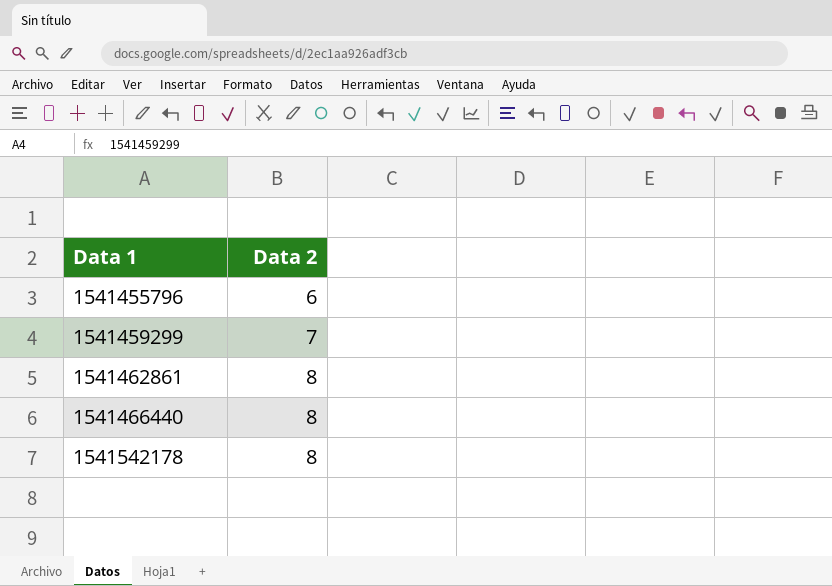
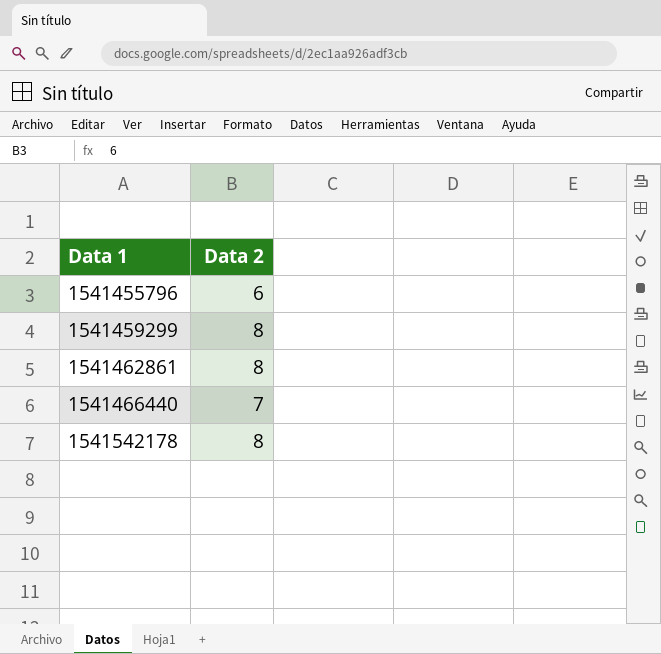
1541459299 | Data 2: 7 -> 8
1541466440 | Data 2: 8 -> 7

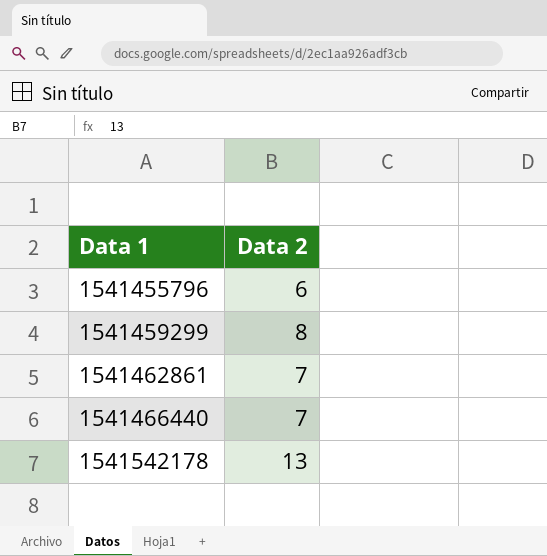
1541462861 | Data 2: 8 -> 7
1541542178 | Data 2: 8 -> 13

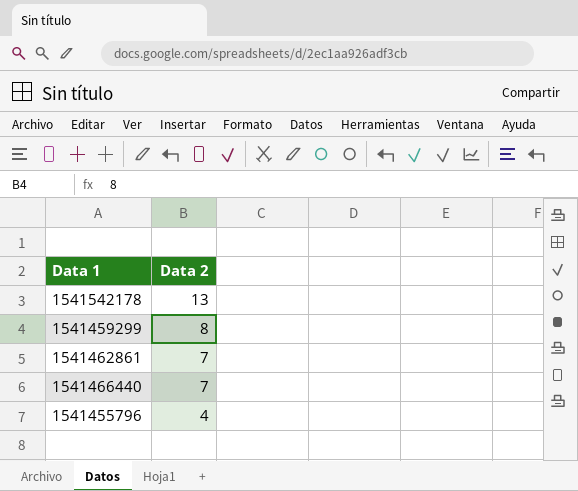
row order: Data 1 ascending -> Data 2 descending
1541455796 | Data 2: 6 -> 4

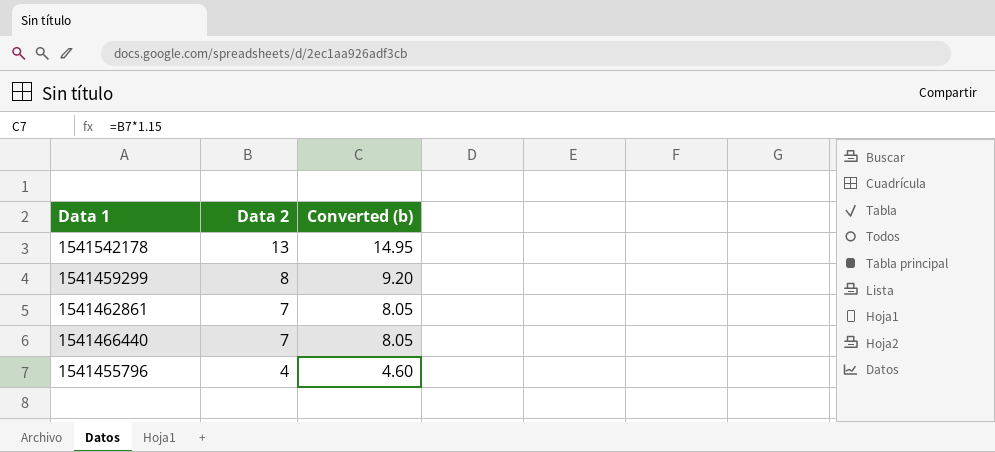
column Converted (b) | formula: none -> [Data 2] * 1.15

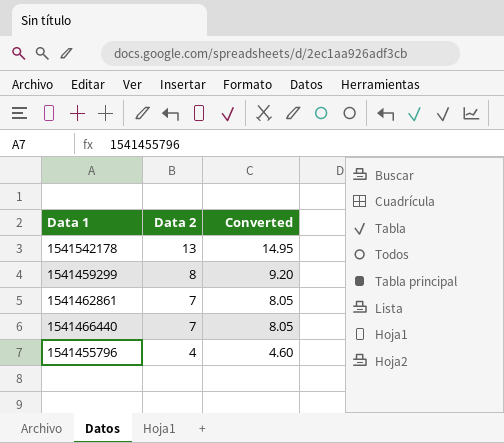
column name: Converted (b) -> Converted

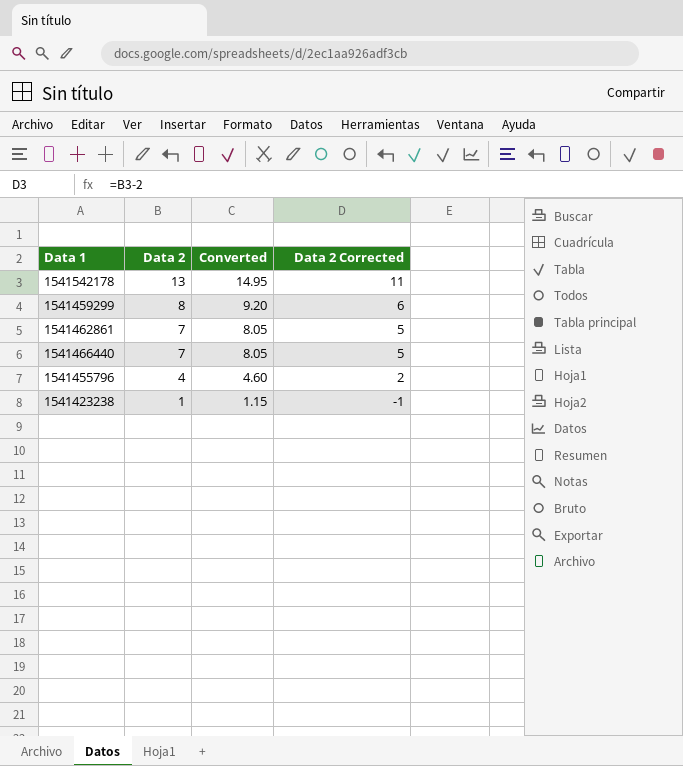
column Data 2 Corrected | formula: none -> [Data 2] - 2
row 1541423238: none -> 1 | 1.15 | -1

